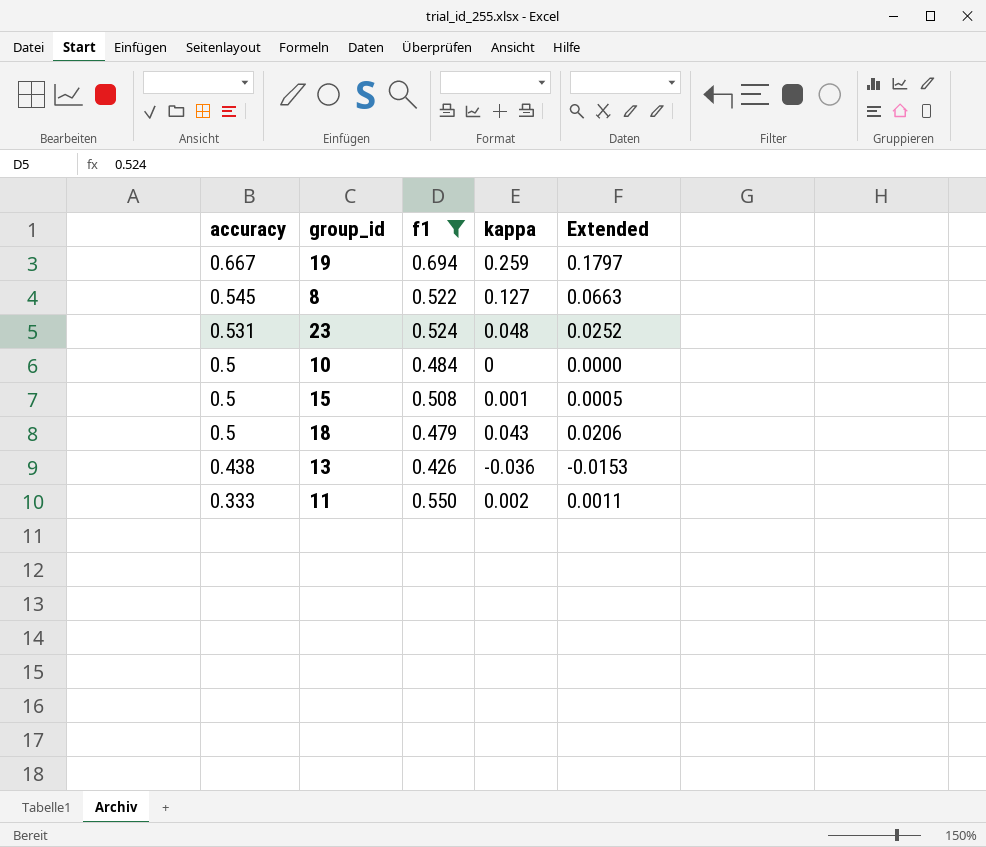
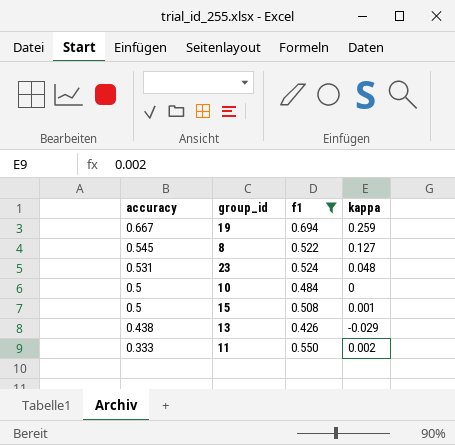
column Extended | formula: [f1] * [kappa] -> none
row 18: 0.5 | 0.479 | 0.043 | 0.0206 -> none
13 | kappa: -0.036 -> -0.029

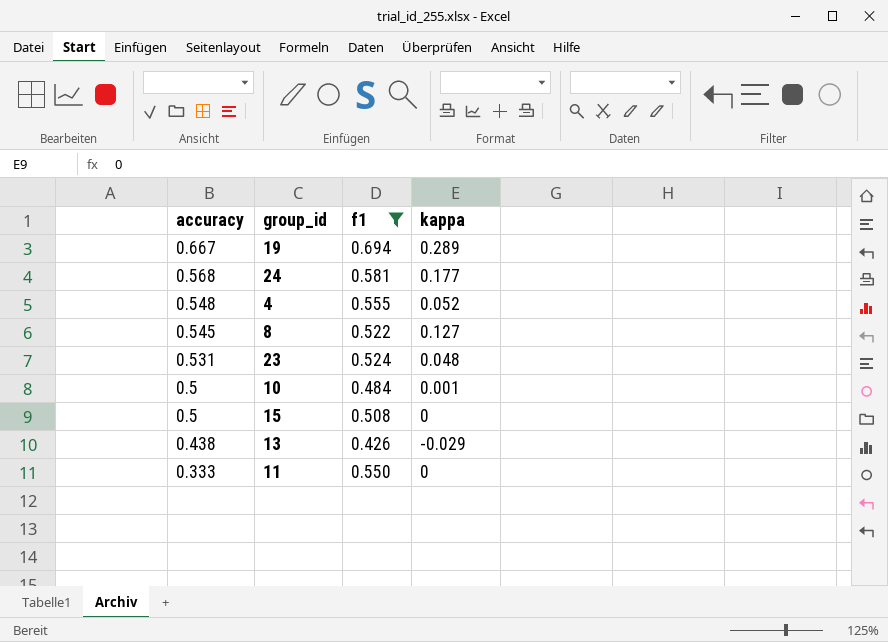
19 | kappa: 0.259 -> 0.289
row 24: none -> 0.568 | 0.581 | 0.177
row 4: none -> 0.548 | 0.555 | 0.052
10 | kappa: 0 -> 0.001
15 | kappa: 0.001 -> 0
11 | kappa: 0.002 -> 0

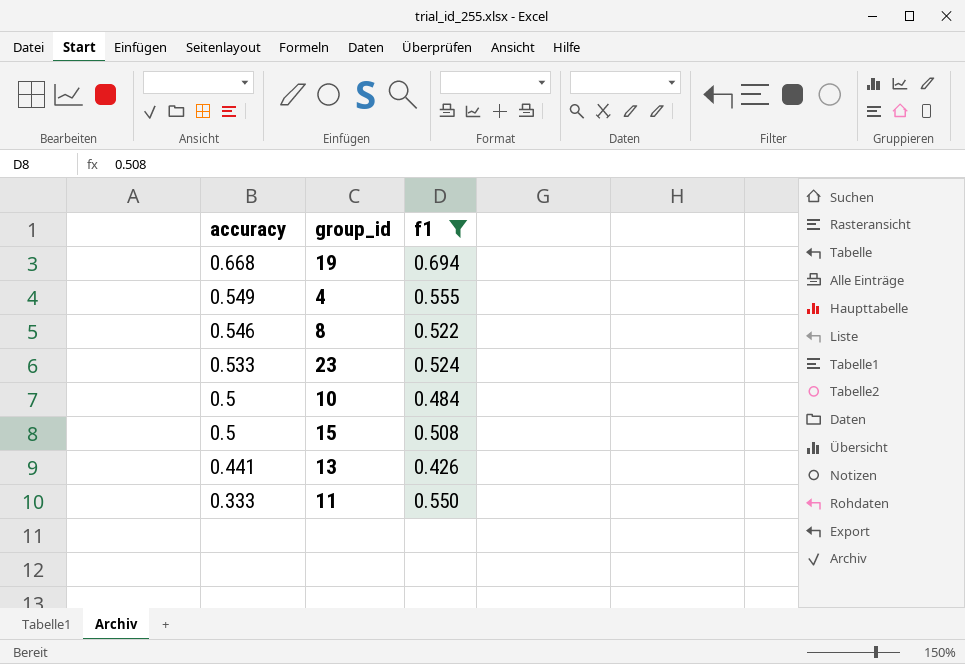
column kappa | position: 4 -> none
row 24: 0.568 | 0.581 | 0.177 -> none
19 | accuracy: 0.667 -> 0.668
4 | accuracy: 0.548 -> 0.549
8 | accuracy: 0.545 -> 0.546
23 | accuracy: 0.531 -> 0.533
13 | accuracy: 0.438 -> 0.441

